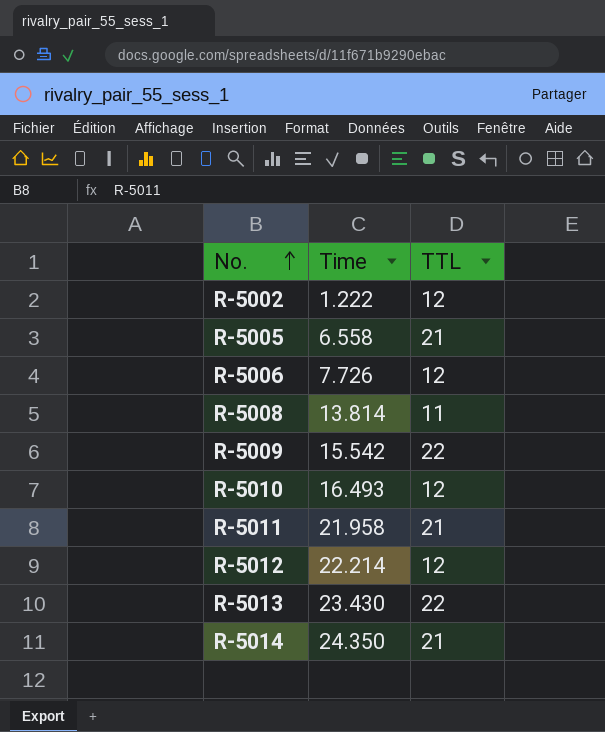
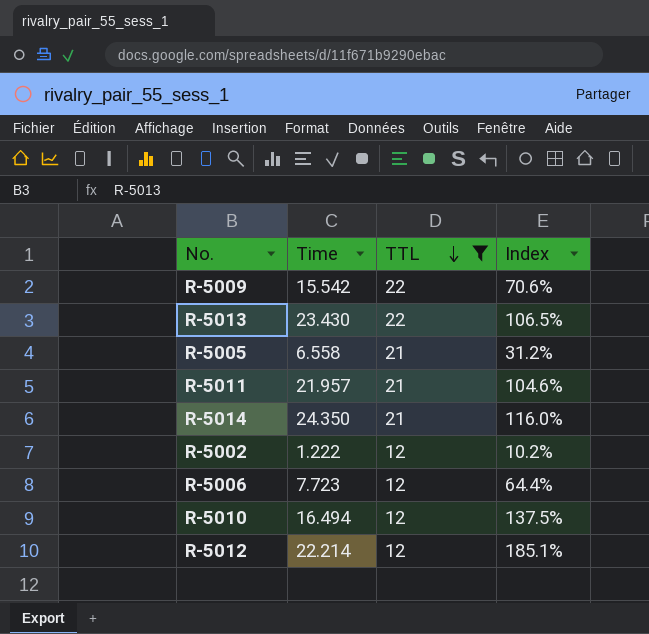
filter: none -> TTL != 11
row order: No. ascending -> TTL descending
column Index | formula: none -> [Time] / [TTL]
R-5011 | Time: 21.958 -> 21.957
R-5006 | Time: 7.726 -> 7.723
R-5010 | Time: 16.493 -> 16.494

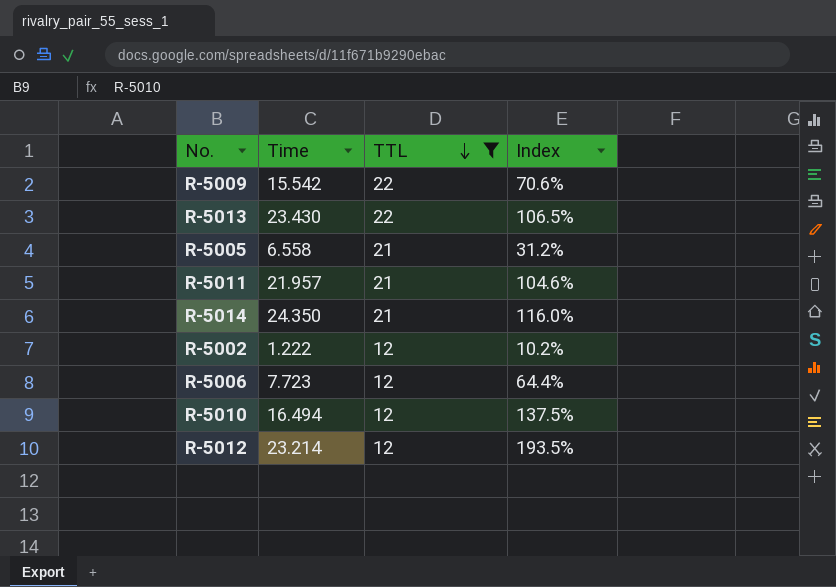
R-5012 | Time: 22.214 -> 23.214
R-5012 | Index: 185.1% -> 193.5%

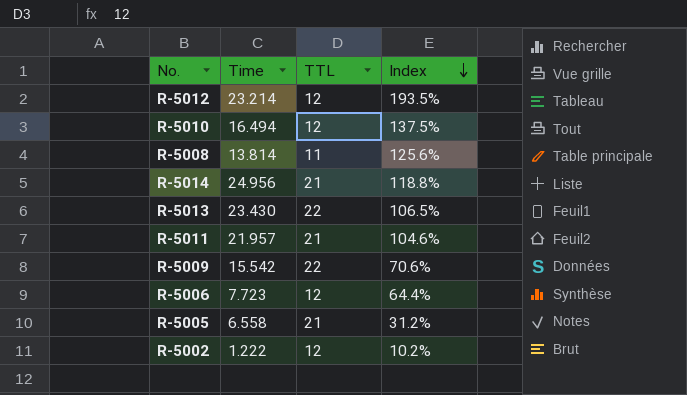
filter: TTL != 11 -> none
row order: TTL descending -> Index descending
R-5014 | Time: 24.350 -> 24.956
R-5014 | Index: 116.0% -> 118.8%

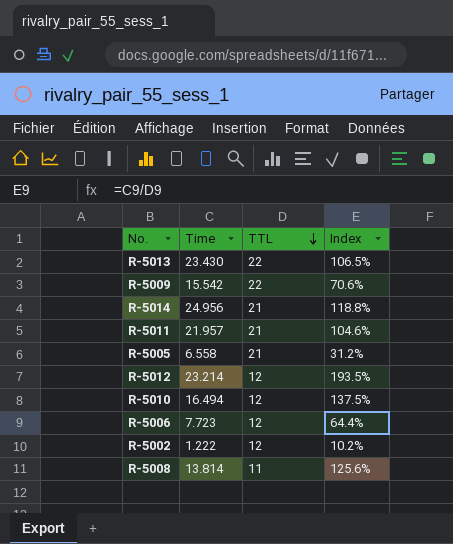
row order: Index descending -> TTL descending

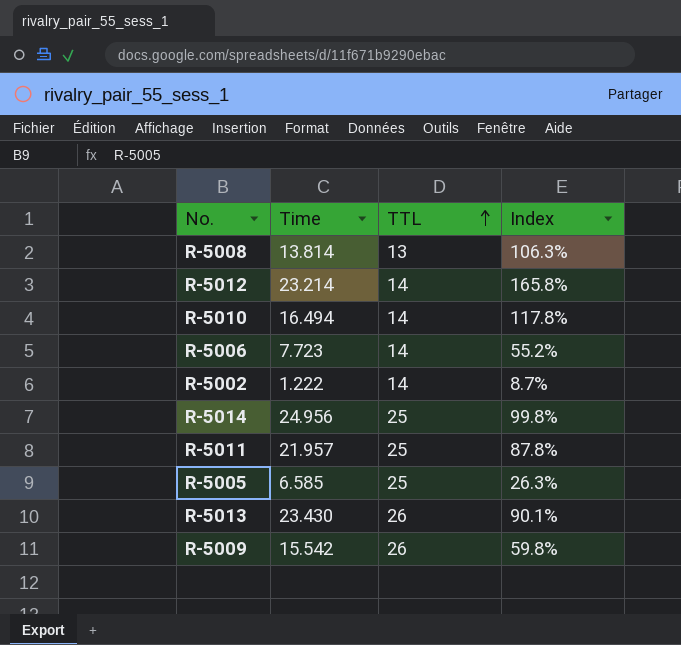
row order: TTL descending -> TTL ascending
R-5008 | TTL: 11 -> 13
R-5008 | Index: 125.6% -> 106.3%
R-5012 | TTL: 12 -> 14
R-5012 | Index: 193.5% -> 165.8%
R-5010 | TTL: 12 -> 14
R-5010 | Index: 137.5% -> 117.8%
R-5006 | TTL: 12 -> 14
R-5006 | Index: 64.4% -> 55.2%
R-5002 | TTL: 12 -> 14
R-5002 | Index: 10.2% -> 8.7%
R-5014 | TTL: 21 -> 25
R-5014 | Index: 118.8% -> 99.8%
R-5011 | TTL: 21 -> 25
R-5011 | Index: 104.6% -> 87.8%
R-5005 | Time: 6.558 -> 6.585
R-5005 | TTL: 21 -> 25
R-5005 | Index: 31.2% -> 26.3%
R-5013 | TTL: 22 -> 26
R-5013 | Index: 106.5% -> 90.1%
R-5009 | TTL: 22 -> 26
R-5009 | Index: 70.6% -> 59.8%

